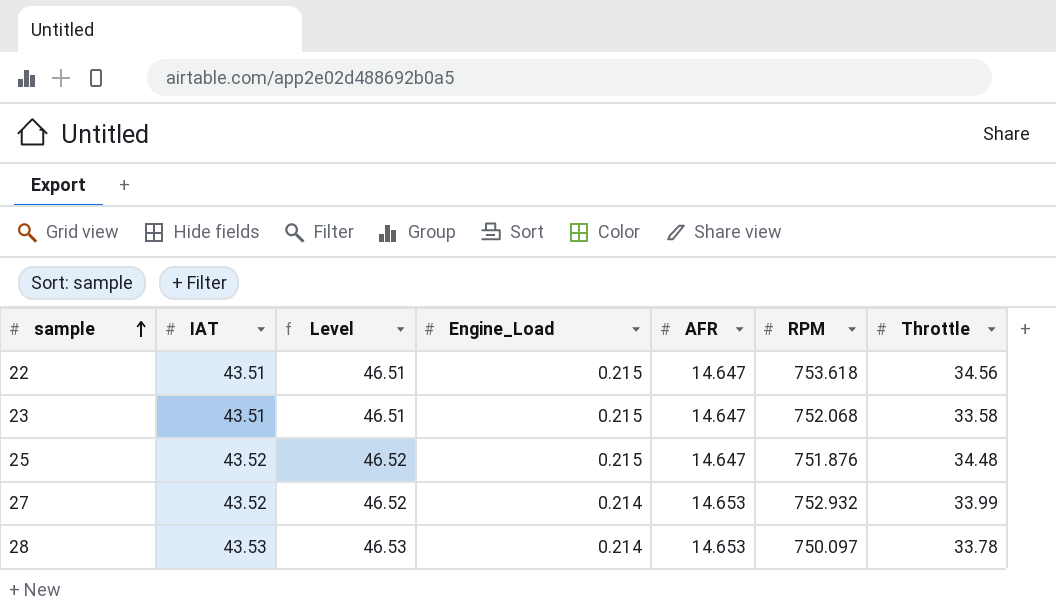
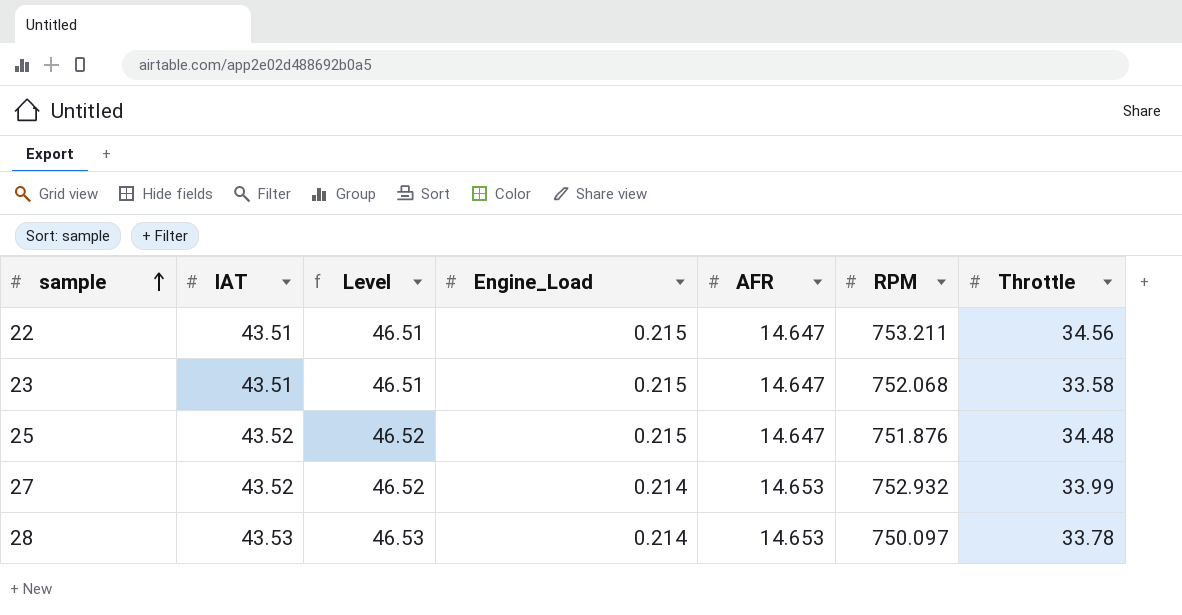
22 | RPM: 753.618 -> 753.211

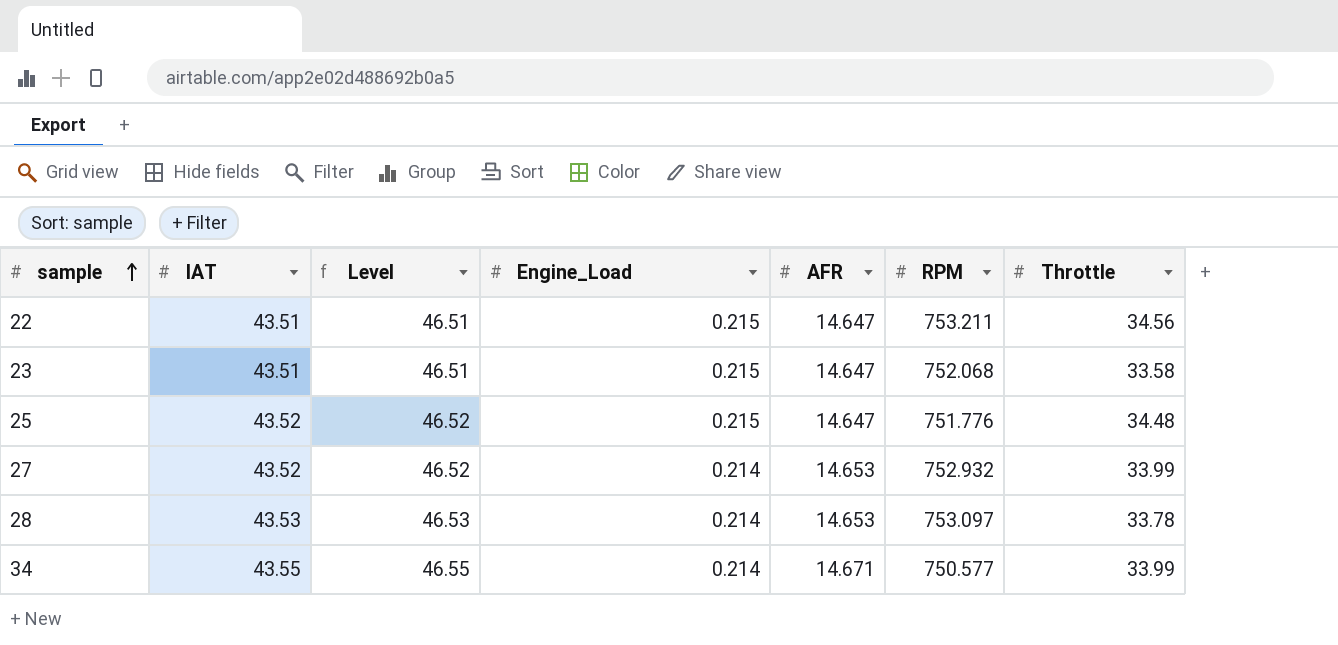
25 | RPM: 751.876 -> 751.776
28 | RPM: 750.097 -> 753.097
row 34: none -> 43.55 | 46.55 | 0.214 | 14.671 | 750.577 | 33.99

